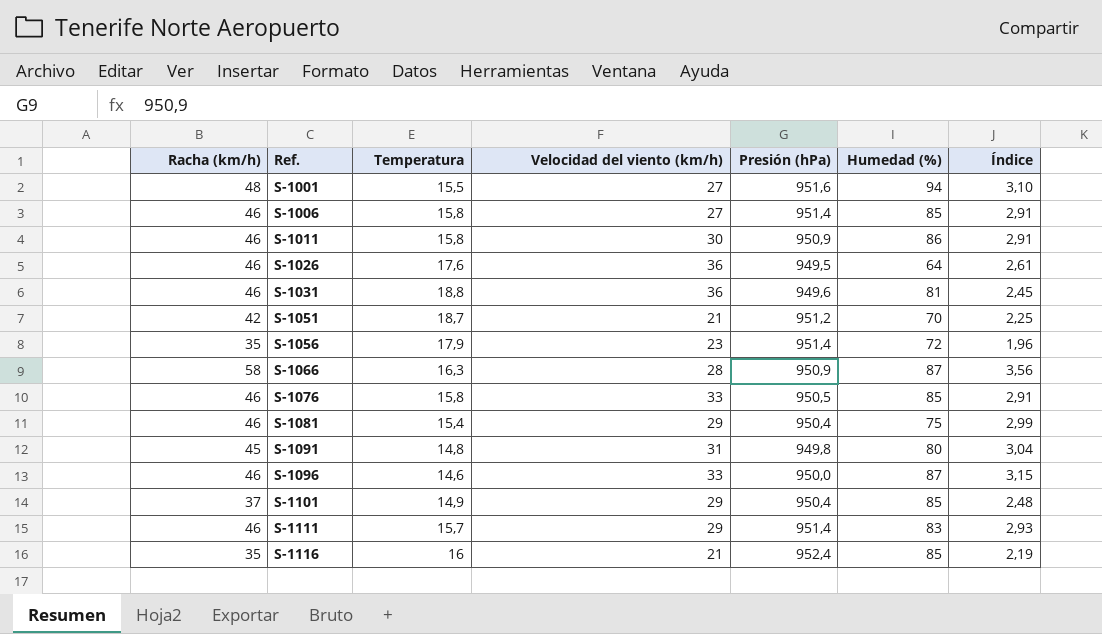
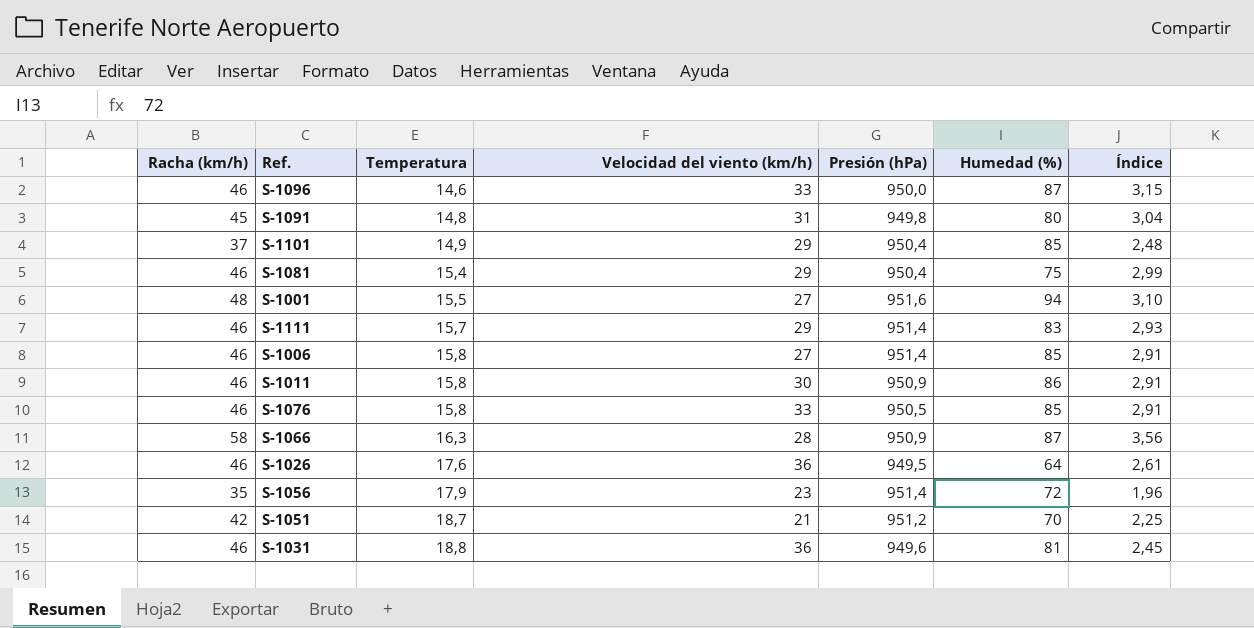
row order: Ref. ascending -> Temperatura ascending
row S-1116: 35 | 16 | 21 | 952,4 | 85 | 2,19 -> none

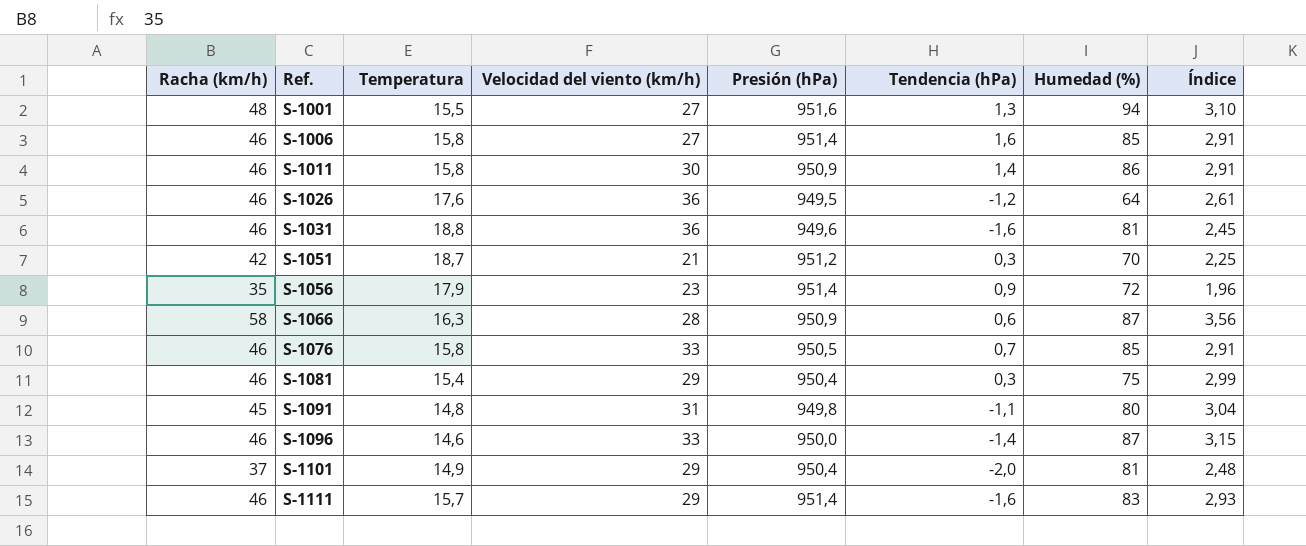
row order: Temperatura ascending -> Ref. ascending
column Tendencia (hPa) | position: none -> 6
S-1101 | Humedad (%): 85 -> 81

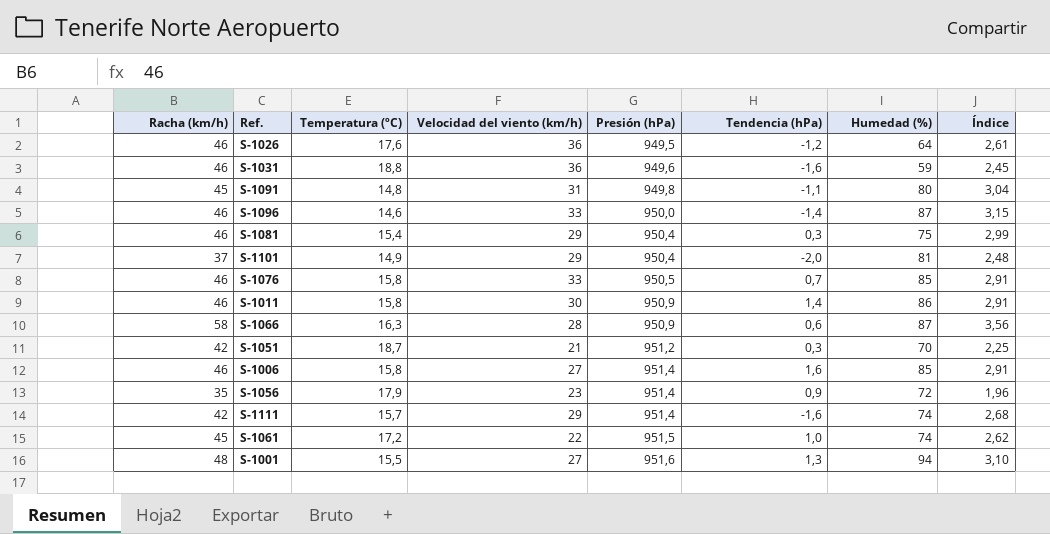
row order: Ref. ascending -> Presión (hPa) ascending
column name: Temperatura -> Temperatura (ºC)
S-1031 | Humedad (%): 81 -> 59
S-1111 | Racha (km/h): 46 -> 42
S-1111 | Humedad (%): 83 -> 74
S-1111 | Índice: 2,93 -> 2,68
row S-1061: none -> 45 | 17,2 | 22 | 951,5 | 1,0 | 74 | 2,62

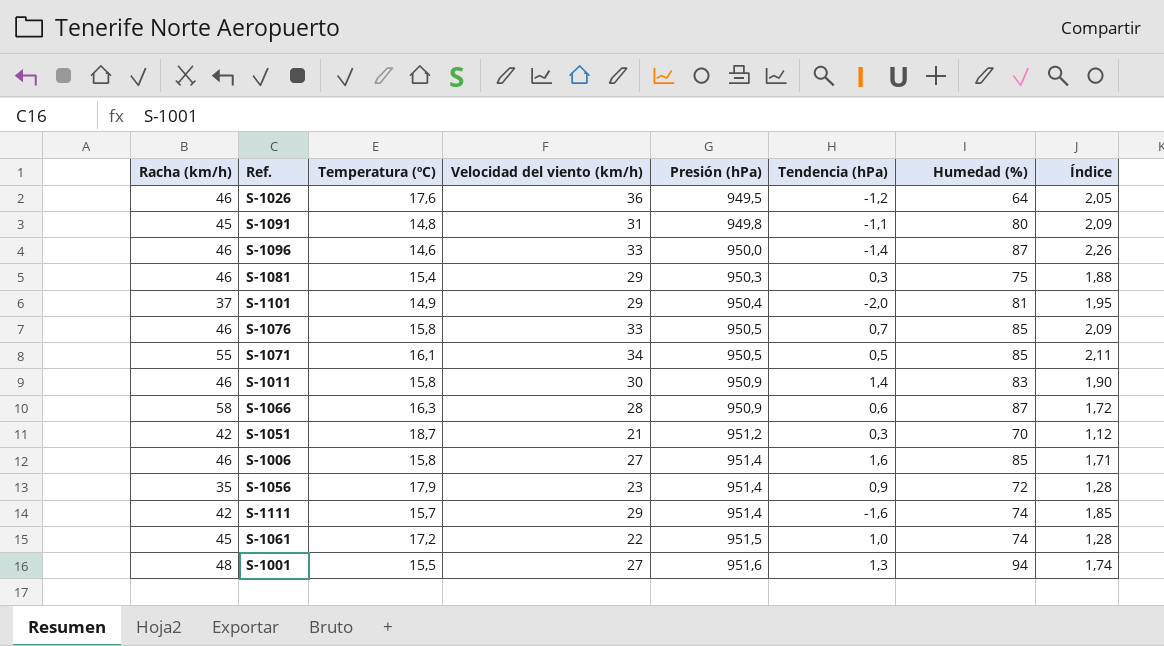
column Índice | formula: [Racha (km/h)] / [Temperatura (ºC)] -> [Velocidad del viento (km/h)] / [Temperatura (ºC)]
row S-1031: 46 | 18,8 | 36 | 949,6 | -1,6 | 59 | 2,45 -> none
S-1081 | Presión (hPa): 950,4 -> 950,3
row S-1071: none -> 55 | 16,1 | 34 | 950,5 | 0,5 | 85 | 2,11
S-1011 | Humedad (%): 86 -> 83

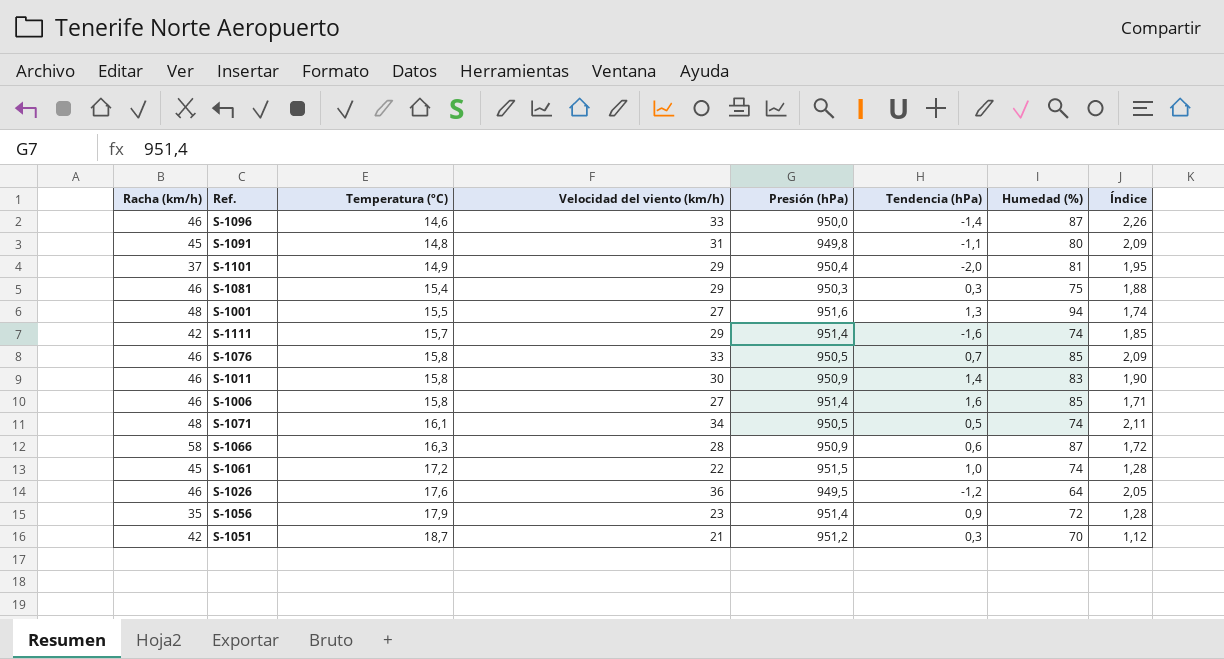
row order: Presión (hPa) ascending -> Temperatura (ºC) ascending
S-1071 | Racha (km/h): 55 -> 48
S-1071 | Humedad (%): 85 -> 74

